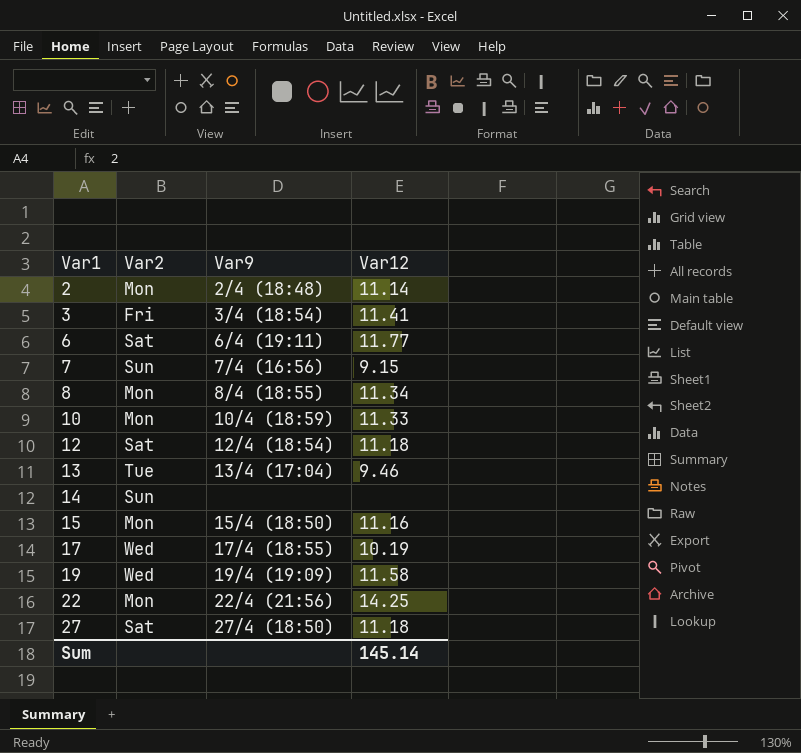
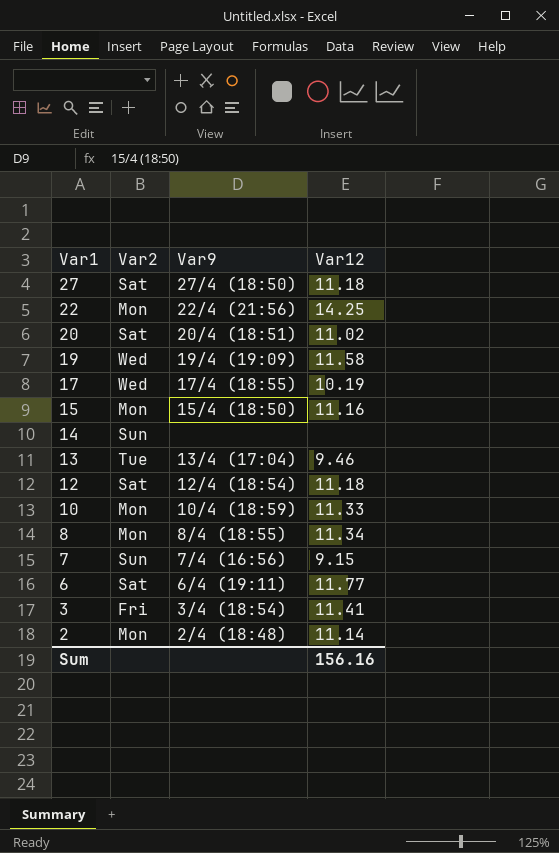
row order: Var1 ascending -> Var1 descending
row 20: none -> Sat | 20/4 (18:51) | 11.02
Sum | Var12: 145.14 -> 156.16

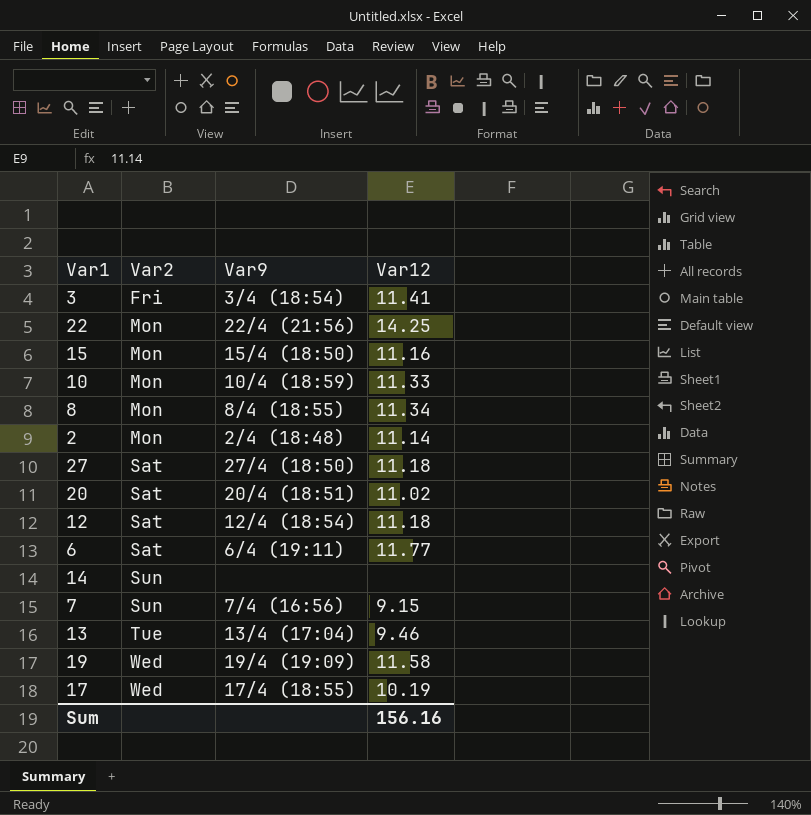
row order: Var1 descending -> Var2 ascending

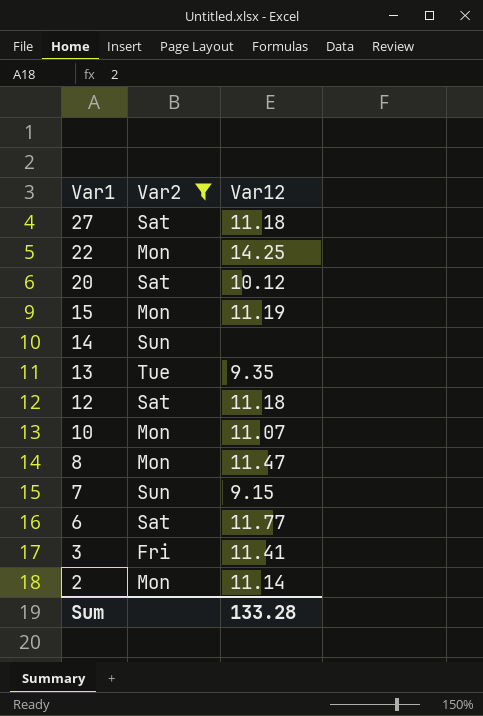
filter: none -> Var2 != Wed
row order: Var2 ascending -> Var1 descending
column Var9 | position: 3 -> none
20 | Var12: 11.02 -> 10.12
15 | Var12: 11.16 -> 11.19
13 | Var12: 9.46 -> 9.35
10 | Var12: 11.33 -> 11.07
8 | Var12: 11.34 -> 11.47
Sum | Var12: 156.16 -> 133.28

